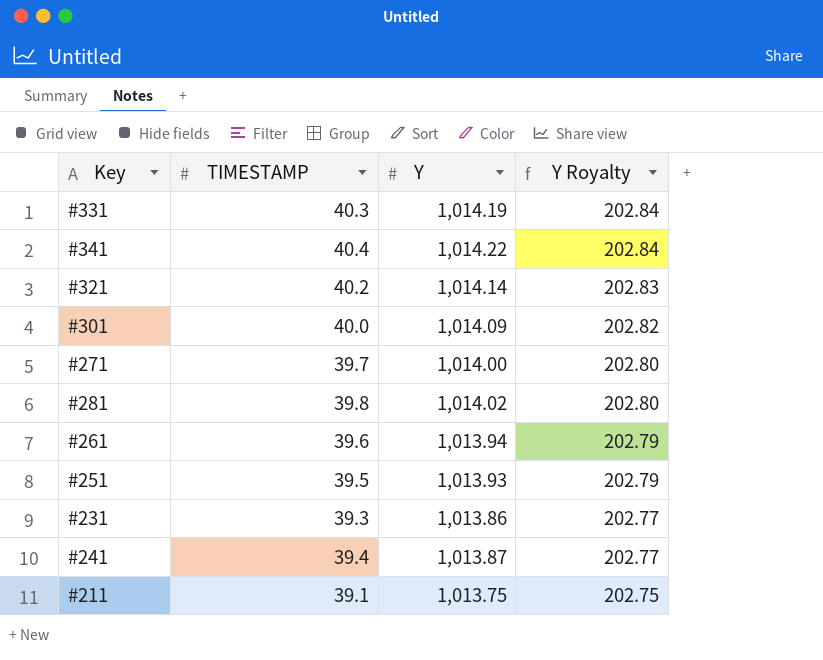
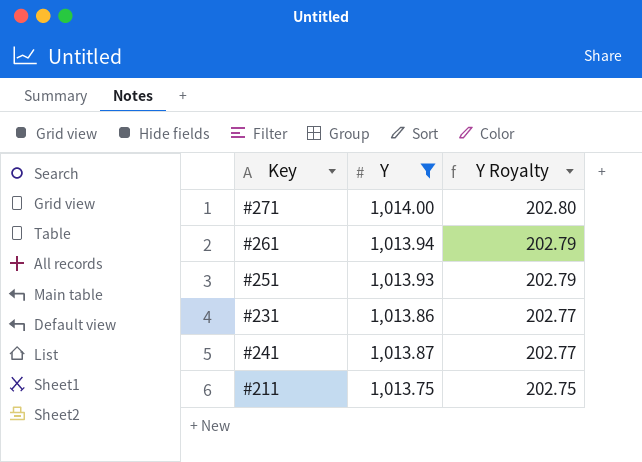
filter: none -> Y <= 1,014.00
column TIMESTAMP | position: 2 -> none

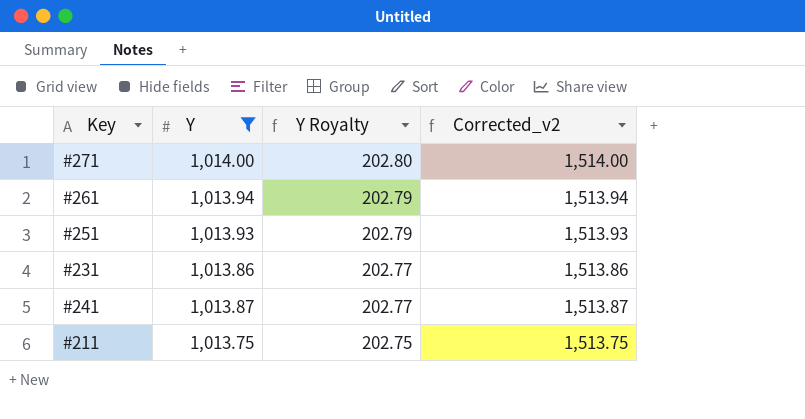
column Corrected_v2 | formula: none -> [Y] + 500

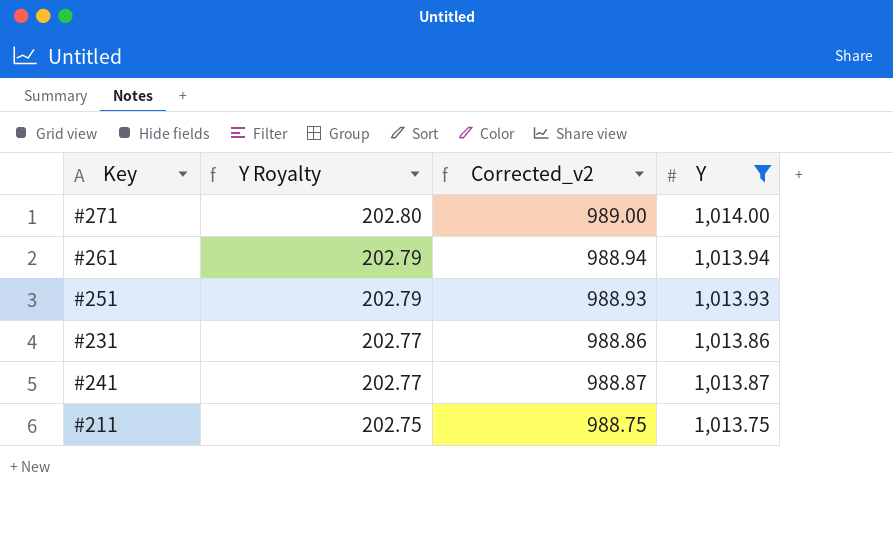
column Corrected_v2 | formula: [Y] + 500 -> [Y] - 25
column Y | position: 2 -> 4

